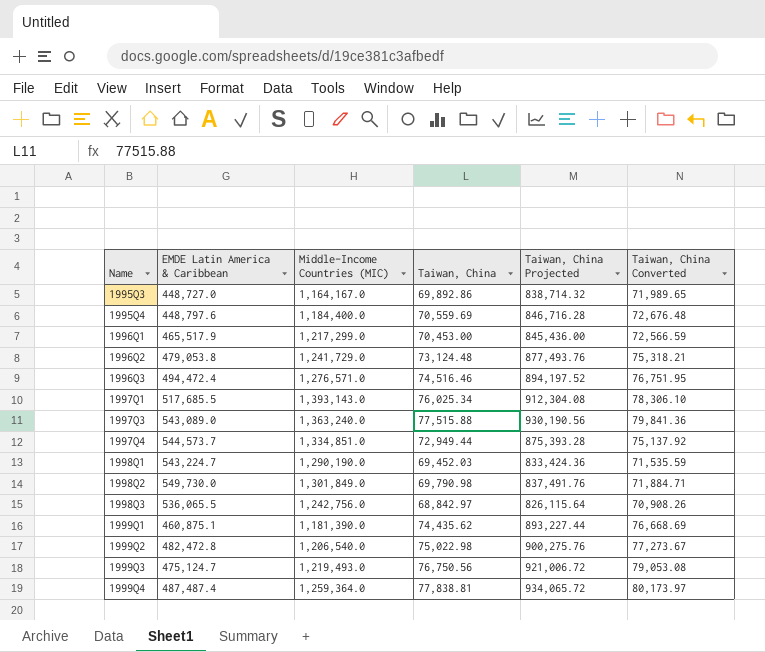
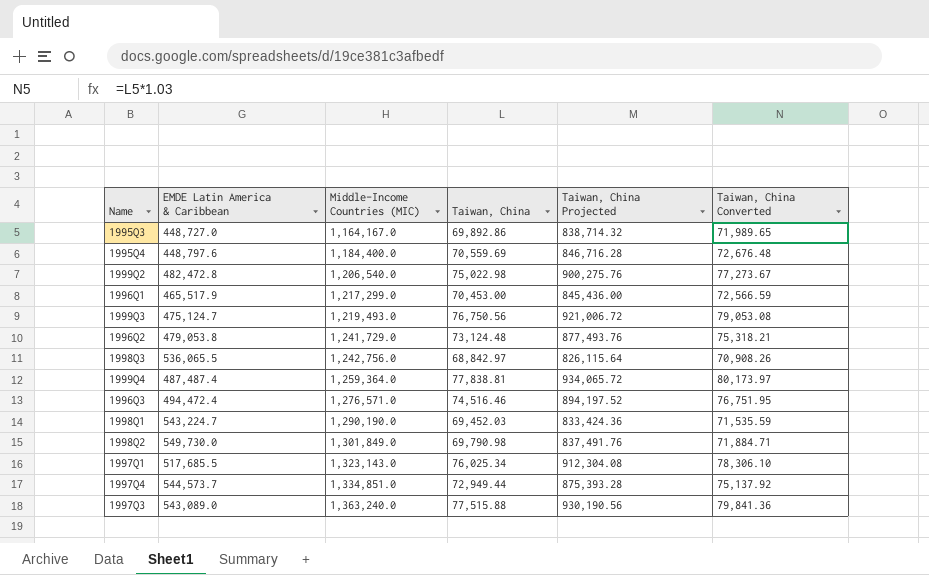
row order: Name ascending -> Middle-Income Countries (MIC) ascending
row 1999Q1: 460,875.1 | 1,181,390.0 | 74,435.62 | 893,227.44 | 76,668.69 -> none
1997Q1 | Middle-Income Countries (MIC): 1,393,143.0 -> 1,323,143.0

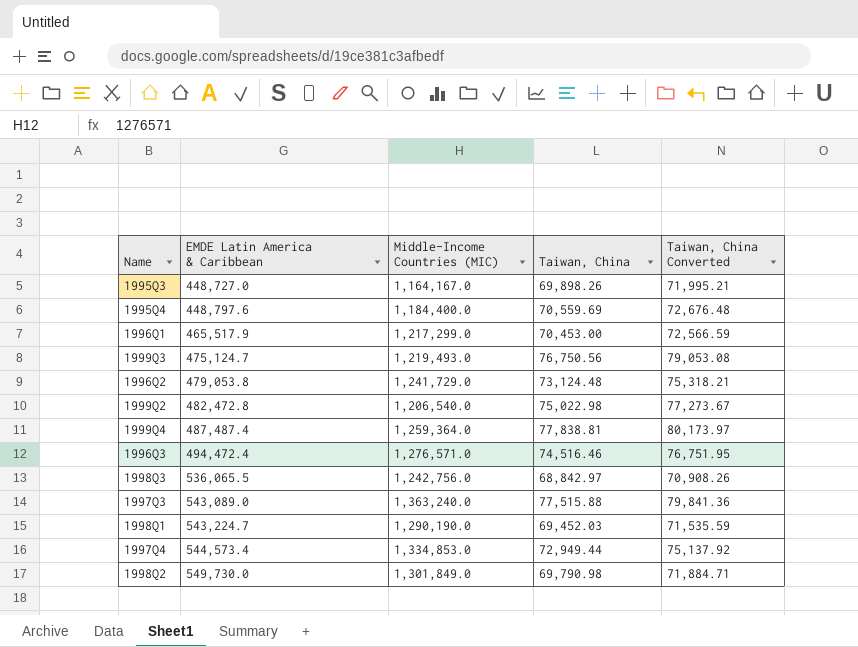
row order: Middle-Income Countries (MIC) ascending -> EMDE Latin America & Caribbean ascending
column Taiwan, China Projected | formula: [Taiwan, China] * 12 -> none
row 1997Q1: 517,685.5 | 1,323,143.0 | 76,025.34 | 912,304.08 | 78,306.10 -> none
1995Q3 | Taiwan, China: 69,892.86 -> 69,898.26
1995Q3 | Taiwan, China Converted: 71,989.65 -> 71,995.21
1997Q4 | EMDE Latin America & Caribbean: 544,573.7 -> 544,573.4
1997Q4 | Middle-Income Countries (MIC): 1,334,851.0 -> 1,334,853.0

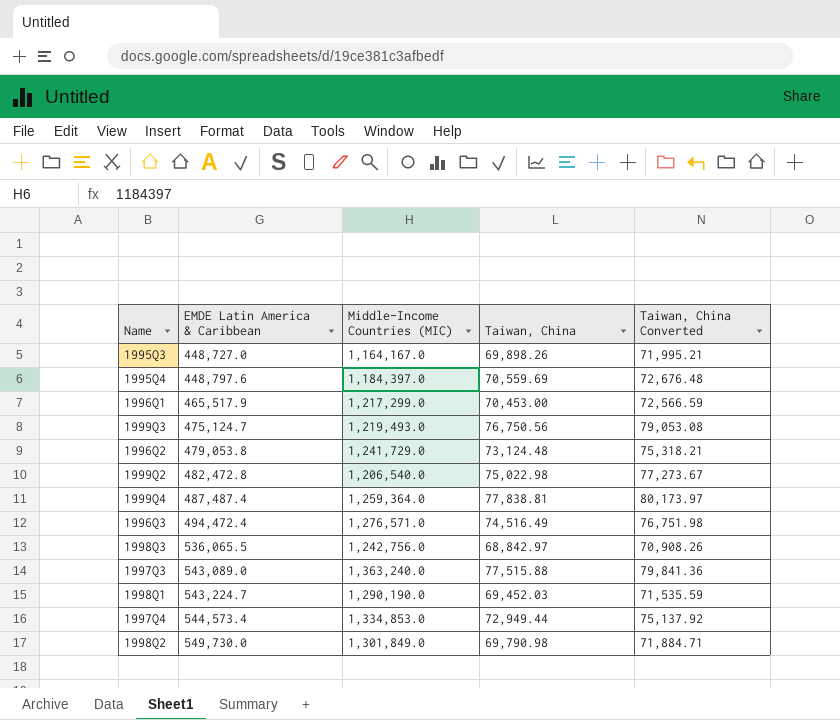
1995Q4 | Middle-Income Countries (MIC): 1,184,400.0 -> 1,184,397.0
1996Q3 | Taiwan, China: 74,516.46 -> 74,516.49
1996Q3 | Taiwan, China Converted: 76,751.95 -> 76,751.98

